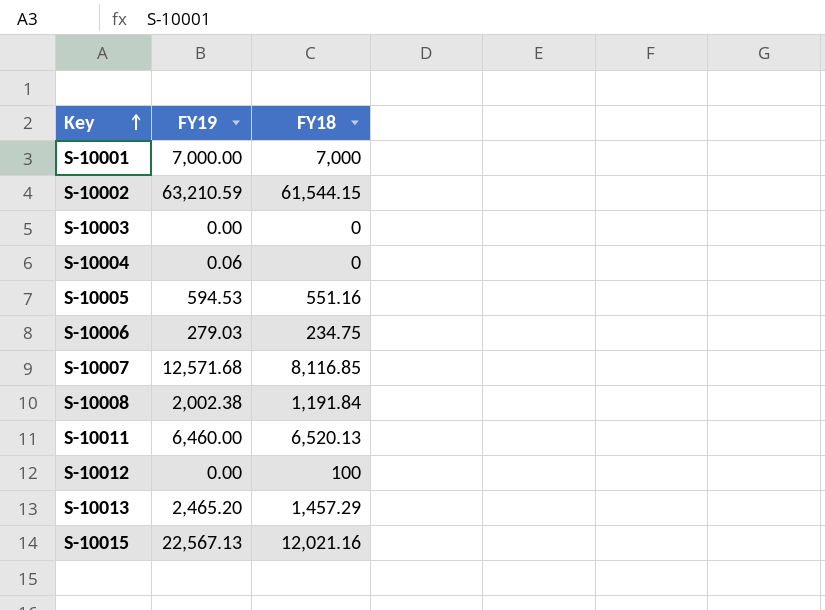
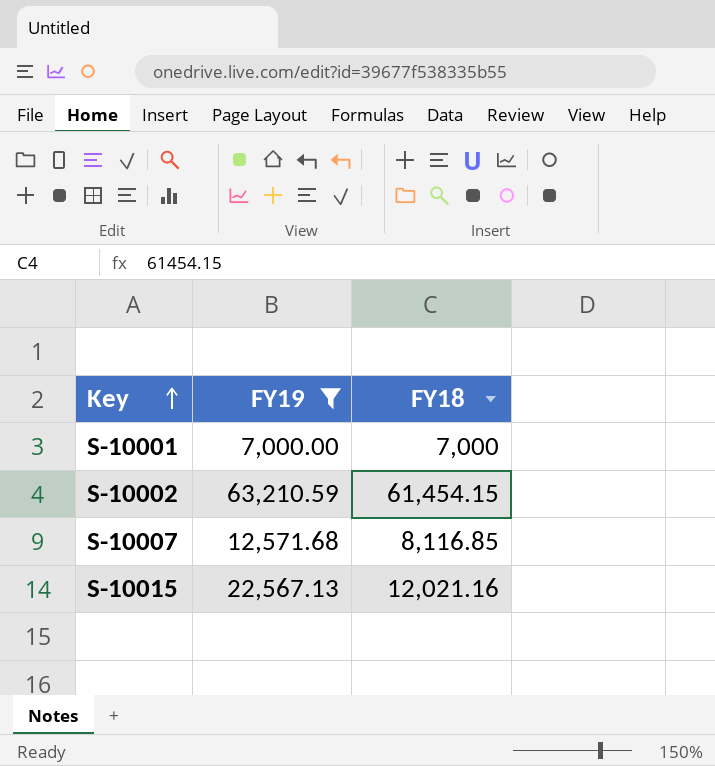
filter: none -> FY19 >= 7,000.00
S-10002 | FY18: 61,544.15 -> 61,454.15

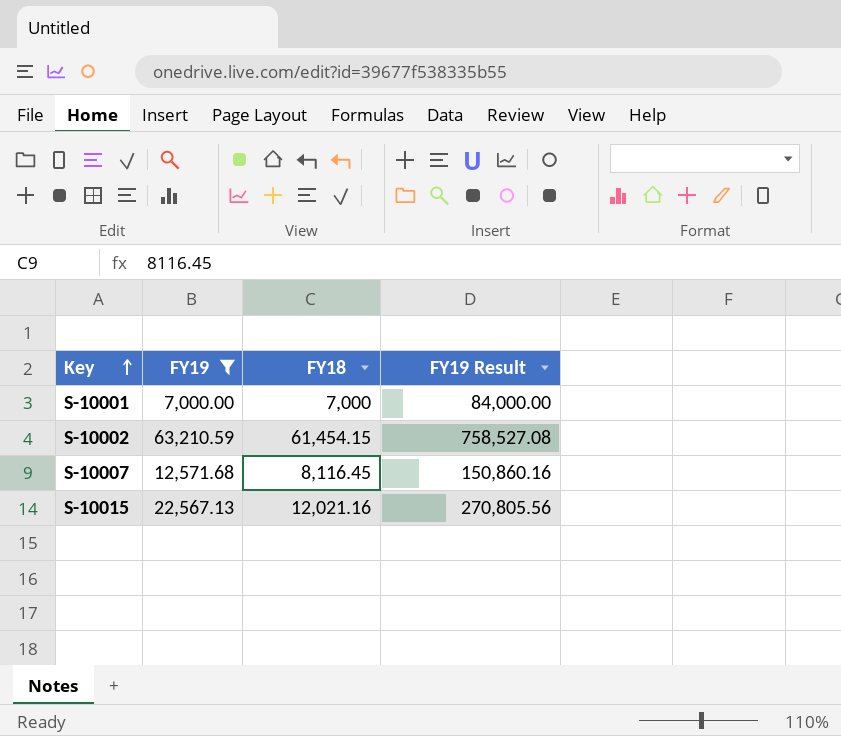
column FY19 Result | formula: none -> [FY19] * 12
S-10007 | FY18: 8,116.85 -> 8,116.45

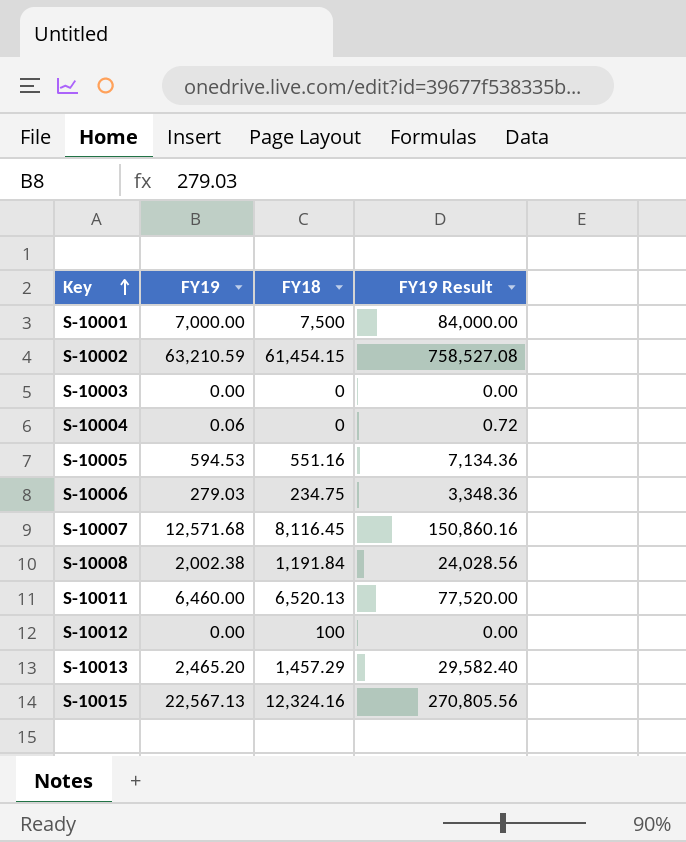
filter: FY19 >= 7,000.00 -> none
S-10001 | FY18: 7,000 -> 7,500
S-10015 | FY18: 12,021.16 -> 12,324.16

